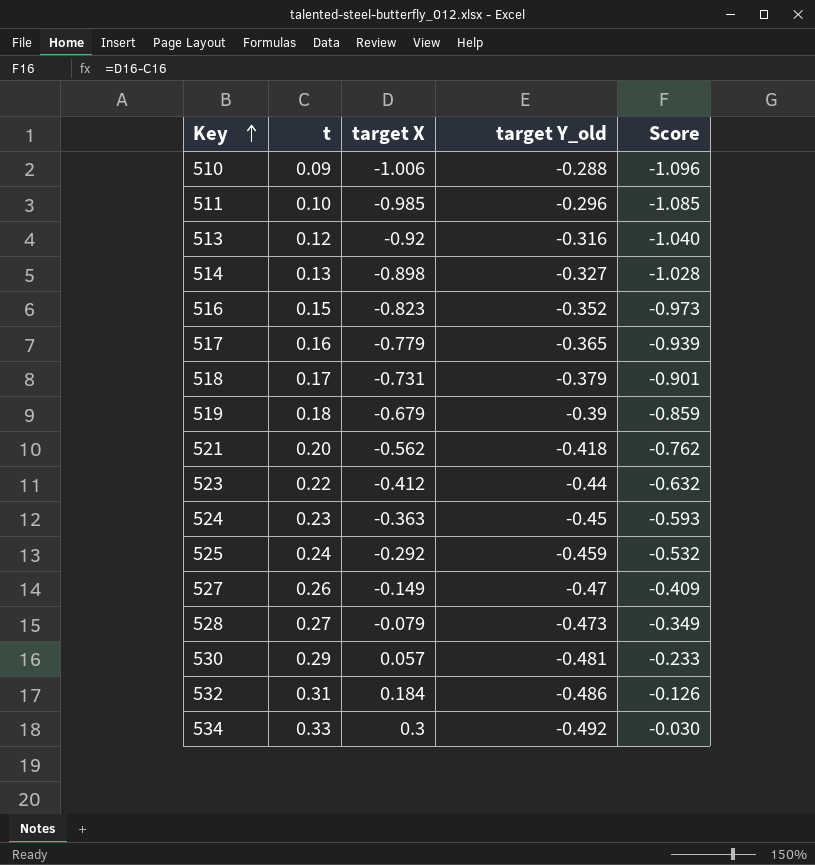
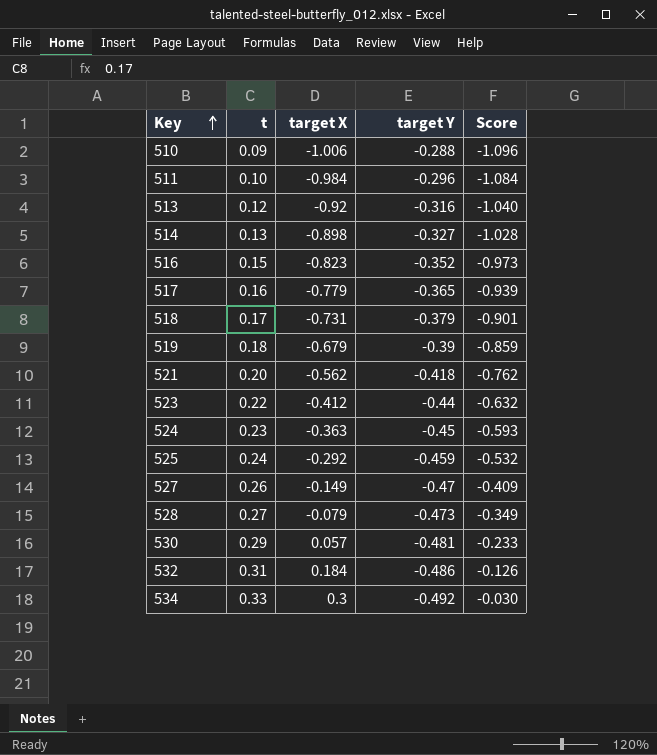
column name: target Y_old -> target Y
511 | target X: -0.985 -> -0.984
511 | Score: -1.085 -> -1.084

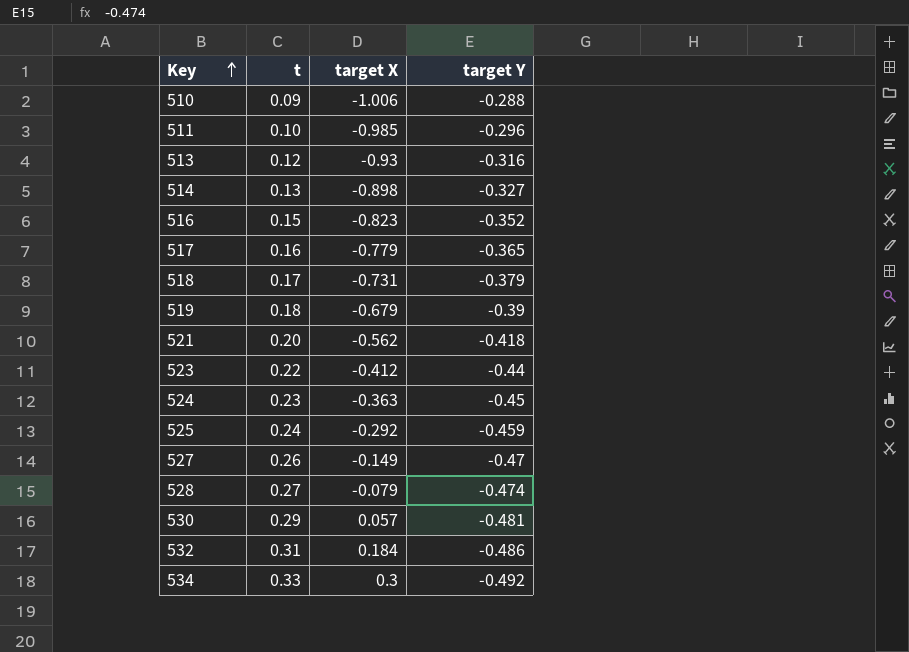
column Score | formula: [target X] - [t] -> none
511 | target X: -0.984 -> -0.985
513 | target X: -0.92 -> -0.93
528 | target Y: -0.473 -> -0.474

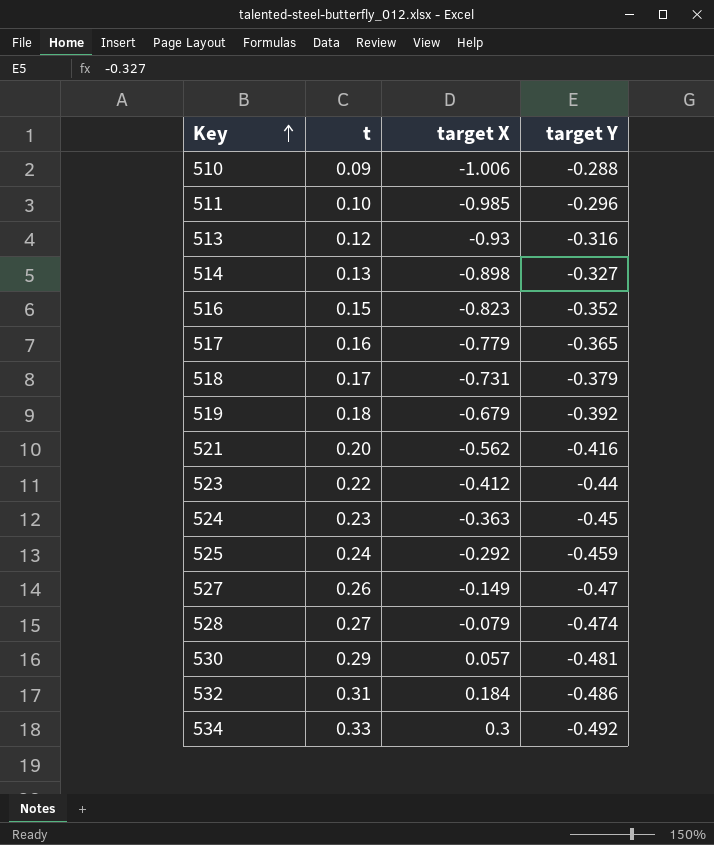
519 | target Y: -0.39 -> -0.392
521 | target Y: -0.418 -> -0.416

